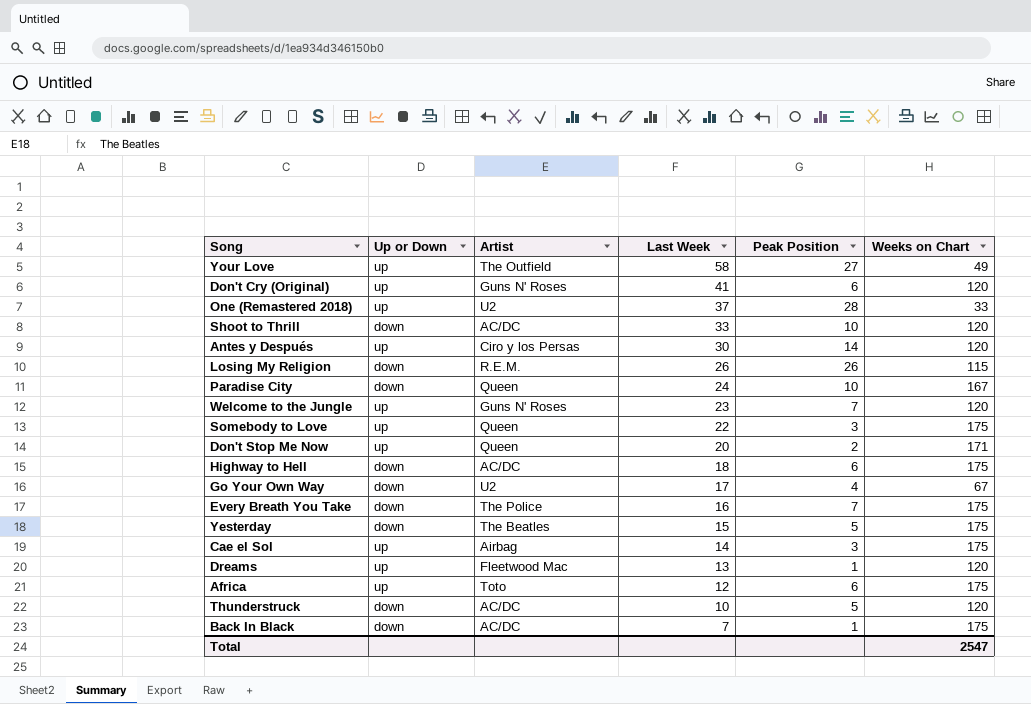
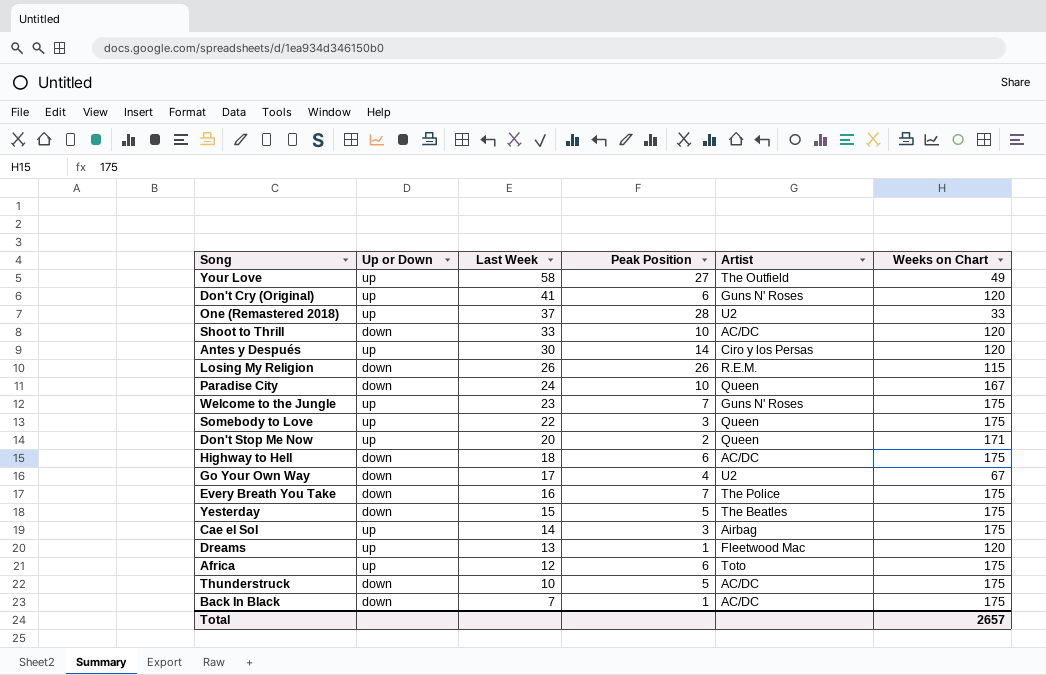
column Artist | position: 3 -> 5
Welcome to the Jungle | Weeks on Chart: 120 -> 175
Thunderstruck | Weeks on Chart: 120 -> 175
Total | Weeks on Chart: 2547 -> 2657

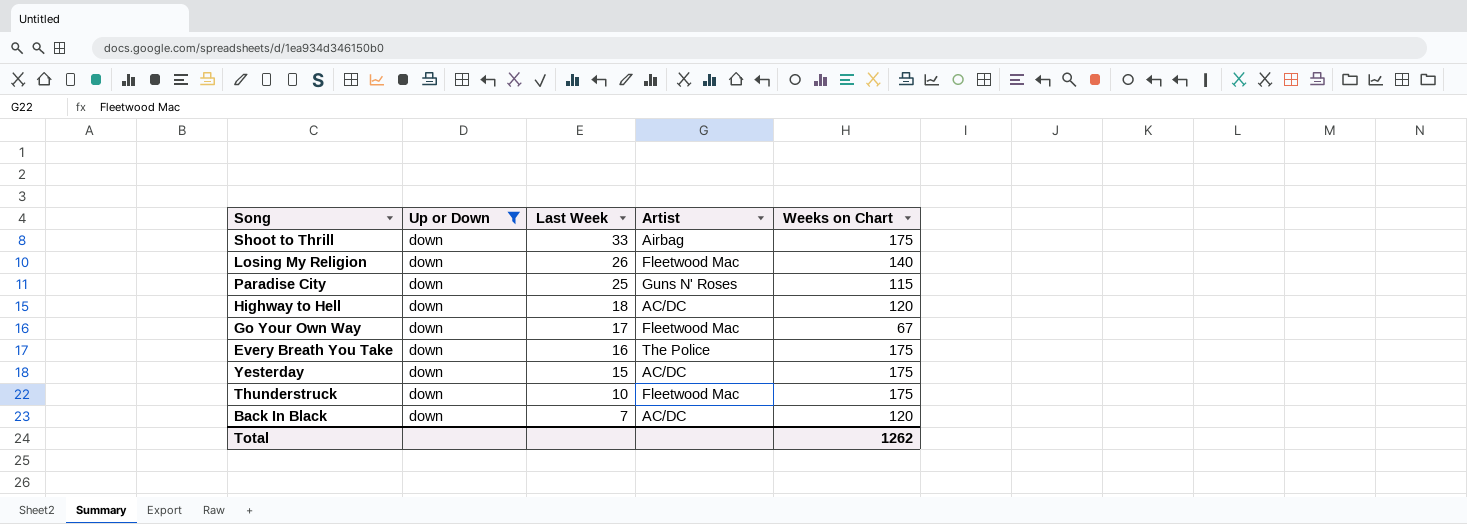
filter: none -> Up or Down = down
column Peak Position | position: 4 -> none
Shoot to Thrill | Artist: AC/DC -> Airbag
Shoot to Thrill | Weeks on Chart: 120 -> 175
Losing My Religion | Artist: R.E.M. -> Fleetwood Mac
Losing My Religion | Weeks on Chart: 115 -> 140
Paradise City | Last Week: 24 -> 25
Paradise City | Artist: Queen -> Guns N' Roses
Paradise City | Weeks on Chart: 167 -> 115
Highway to Hell | Weeks on Chart: 175 -> 120
Go Your Own Way | Artist: U2 -> Fleetwood Mac
Yesterday | Artist: The Beatles -> AC/DC
Thunderstruck | Artist: AC/DC -> Fleetwood Mac
Back In Black | Weeks on Chart: 175 -> 120
Total | Weeks on Chart: 2657 -> 1262

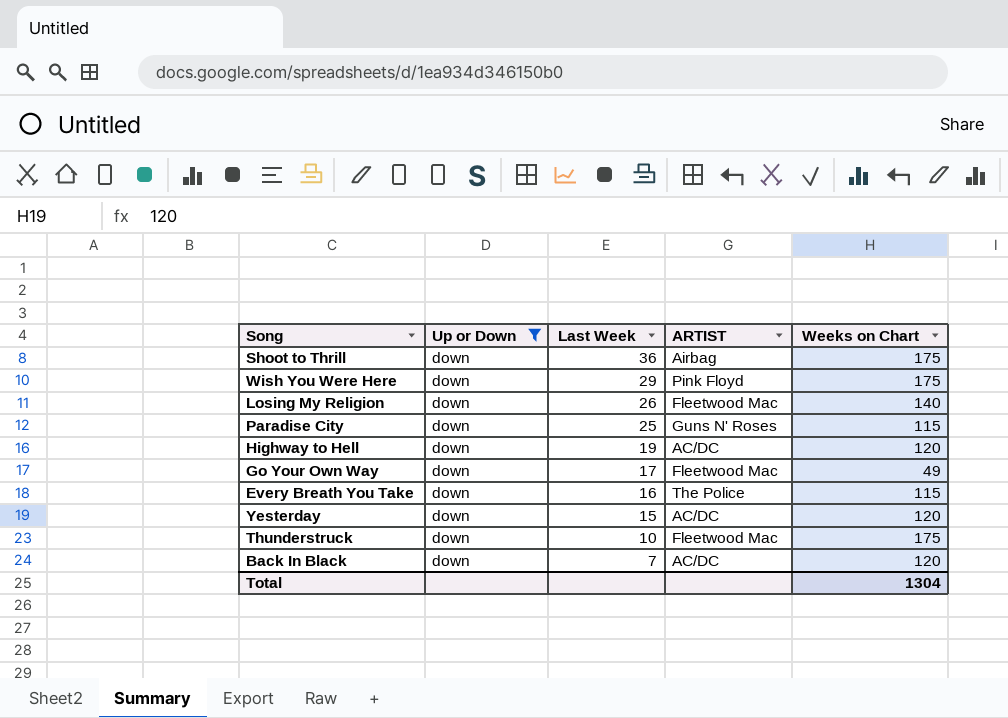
column name: Artist -> ARTIST
Shoot to Thrill | Last Week: 33 -> 36
row Wish You Were Here: none -> down | 29 | Pink Floyd | 175
Highway to Hell | Last Week: 18 -> 19
Go Your Own Way | Weeks on Chart: 67 -> 49
Every Breath You Take | Weeks on Chart: 175 -> 115
Yesterday | Weeks on Chart: 175 -> 120
Total | Weeks on Chart: 1262 -> 1304

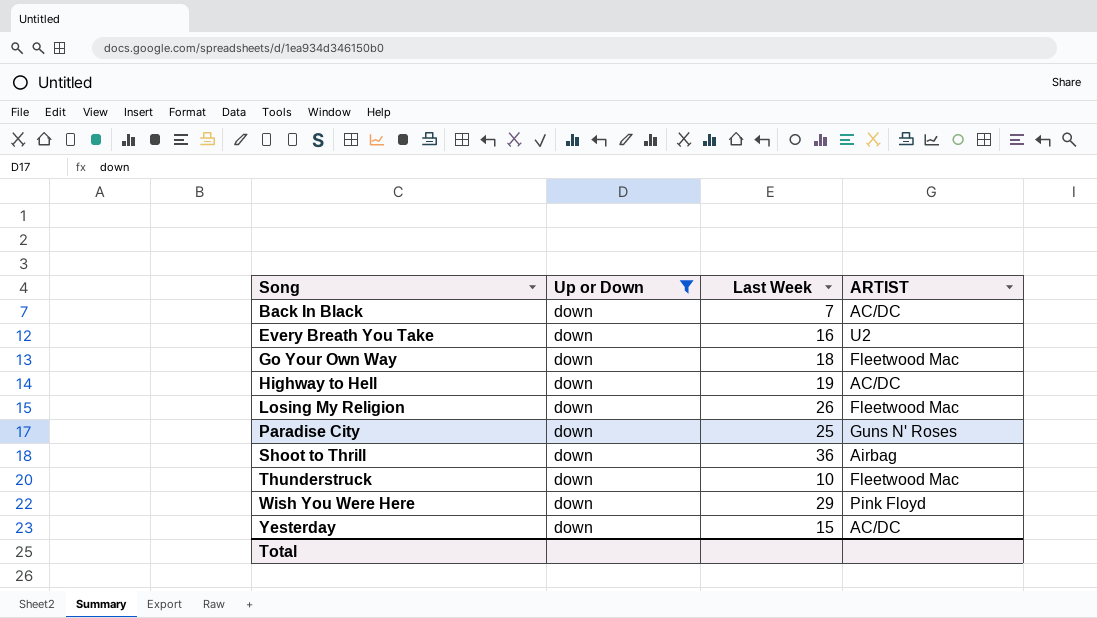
row order: Last Week descending -> Song ascending
column Weeks on Chart | position: 5 -> none
Every Breath You Take | ARTIST: The Police -> U2
Go Your Own Way | Last Week: 17 -> 18

